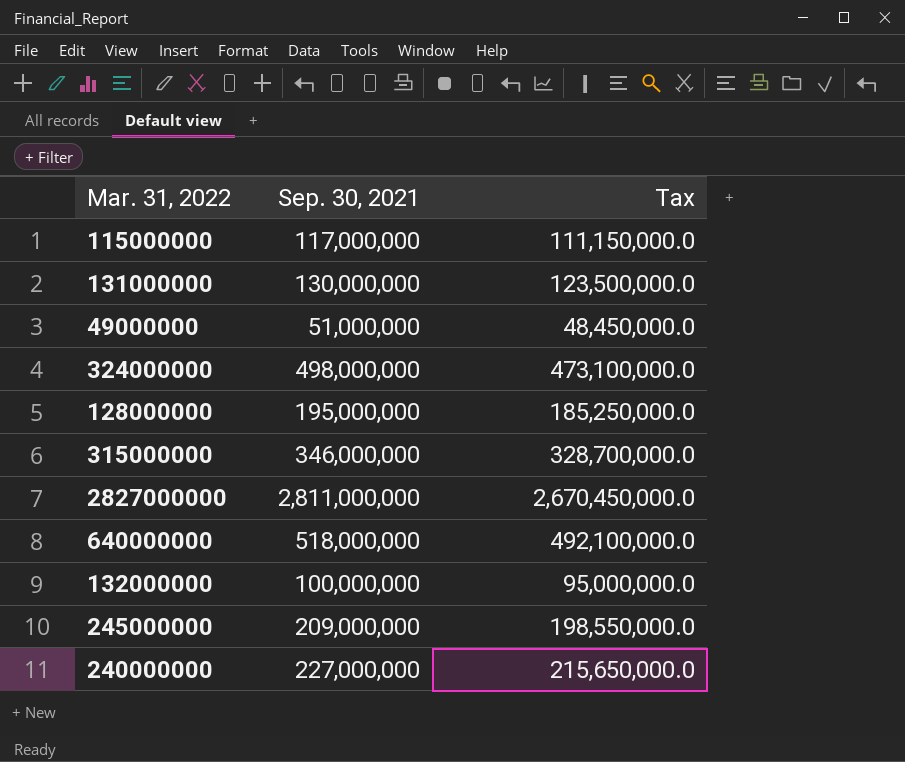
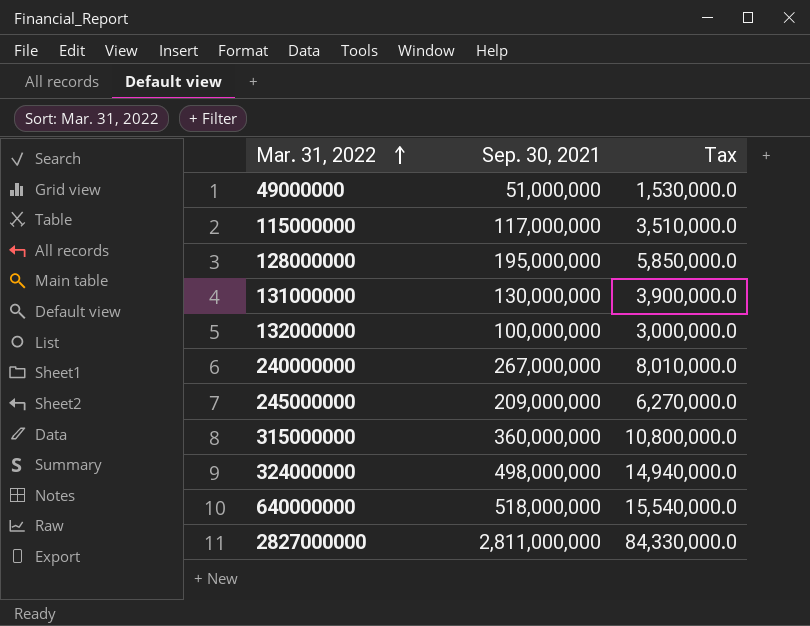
row order: none -> Mar. 31, 2022 ascending
column Tax | formula: [Sep. 30, 2021] * 0.95 -> [Sep. 30, 2021] * 0.03
240000000 | Sep. 30, 2021: 227,000,000 -> 267,000,000
315000000 | Sep. 30, 2021: 346,000,000 -> 360,000,000

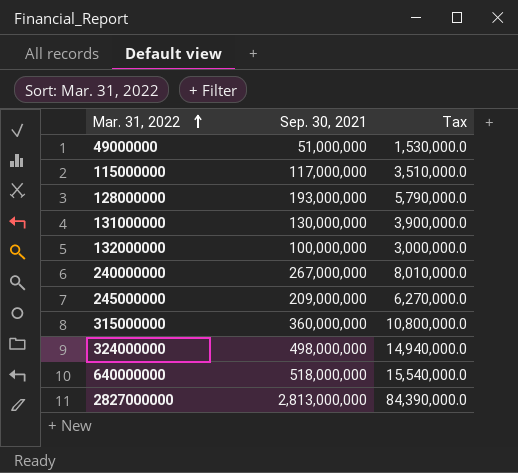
128000000 | Sep. 30, 2021: 195,000,000 -> 193,000,000
128000000 | Tax: 5,850,000.0 -> 5,790,000.0
2827000000 | Sep. 30, 2021: 2,811,000,000 -> 2,813,000,000
2827000000 | Tax: 84,330,000.0 -> 84,390,000.0

